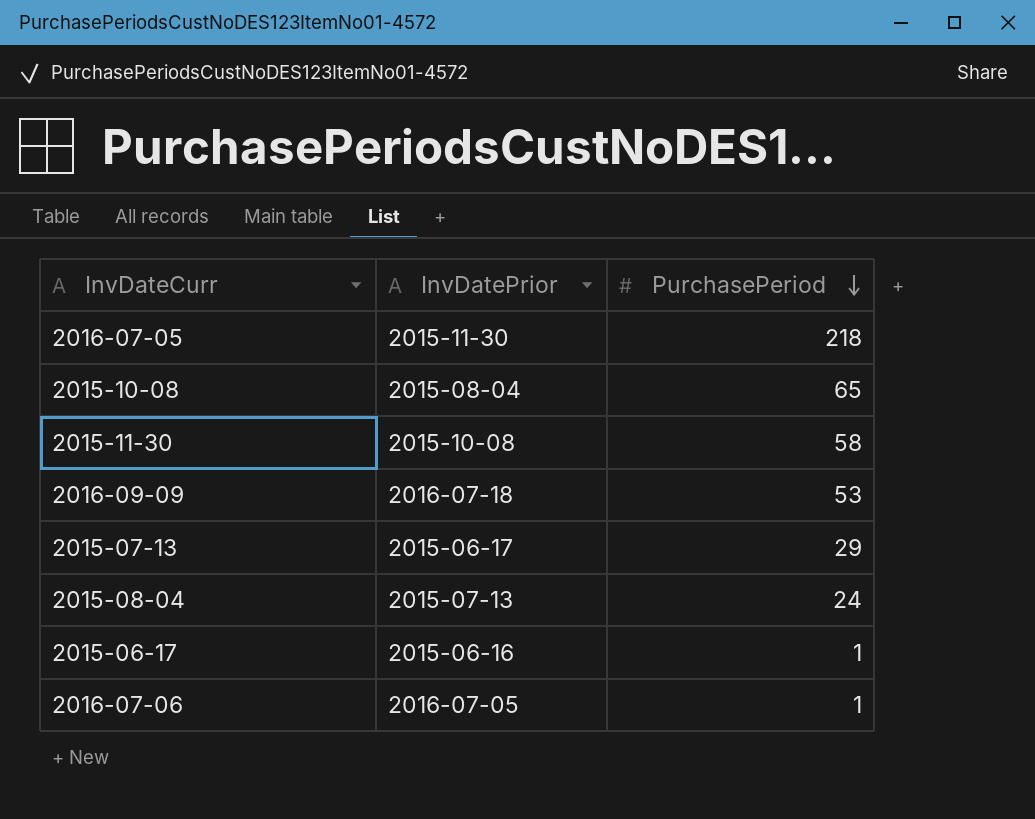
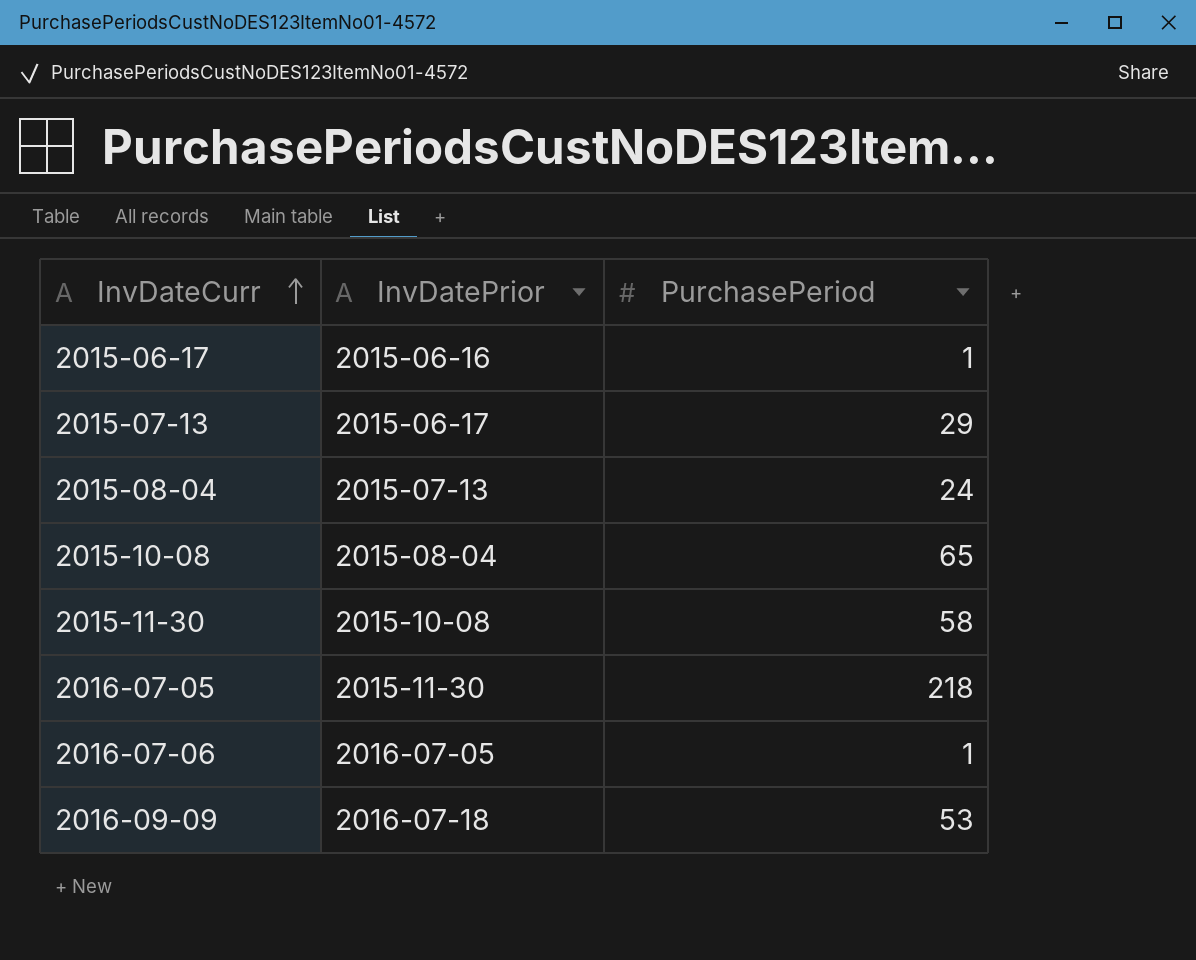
row order: PurchasePeriod descending -> InvDateCurr ascending

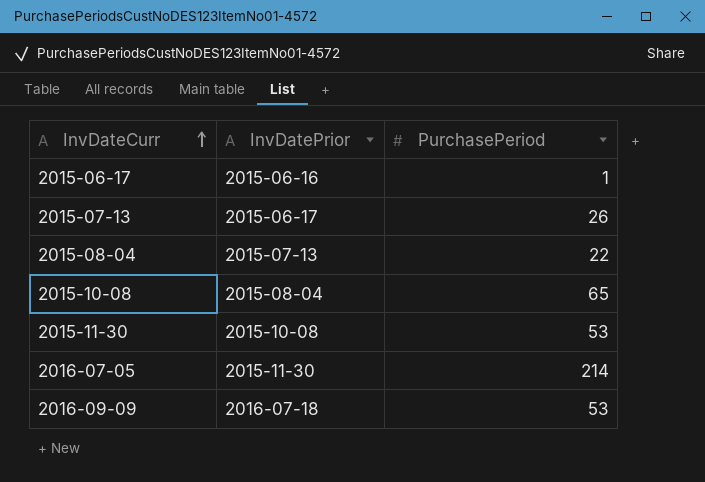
row 2016-07-06: 2016-07-05 | 1 -> none
2015-07-13 | PurchasePeriod: 29 -> 26
2015-08-04 | PurchasePeriod: 24 -> 22
2015-11-30 | PurchasePeriod: 58 -> 53
2016-07-05 | PurchasePeriod: 218 -> 214

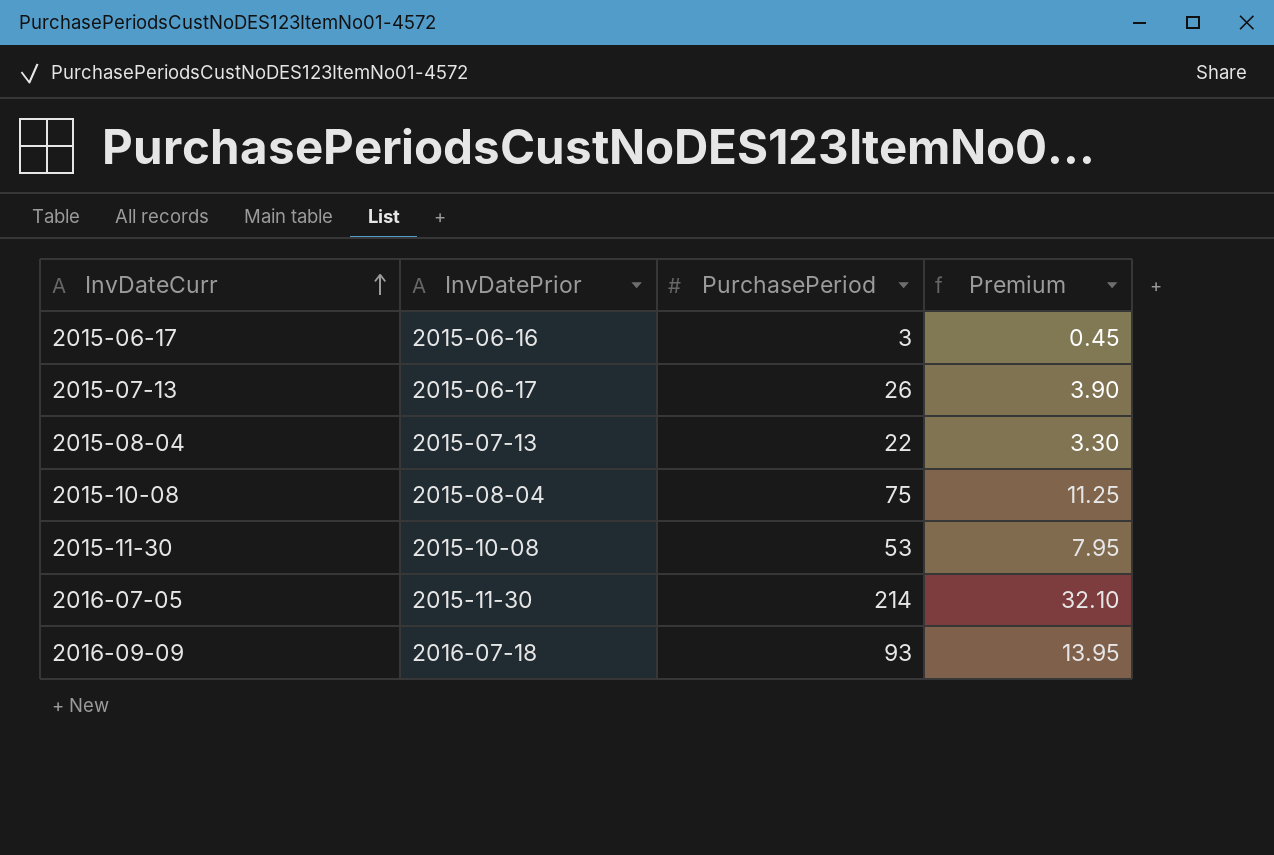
column Premium | formula: none -> [PurchasePeriod] * 0.15
2015-06-17 | PurchasePeriod: 1 -> 3
2015-10-08 | PurchasePeriod: 65 -> 75
2016-09-09 | PurchasePeriod: 53 -> 93

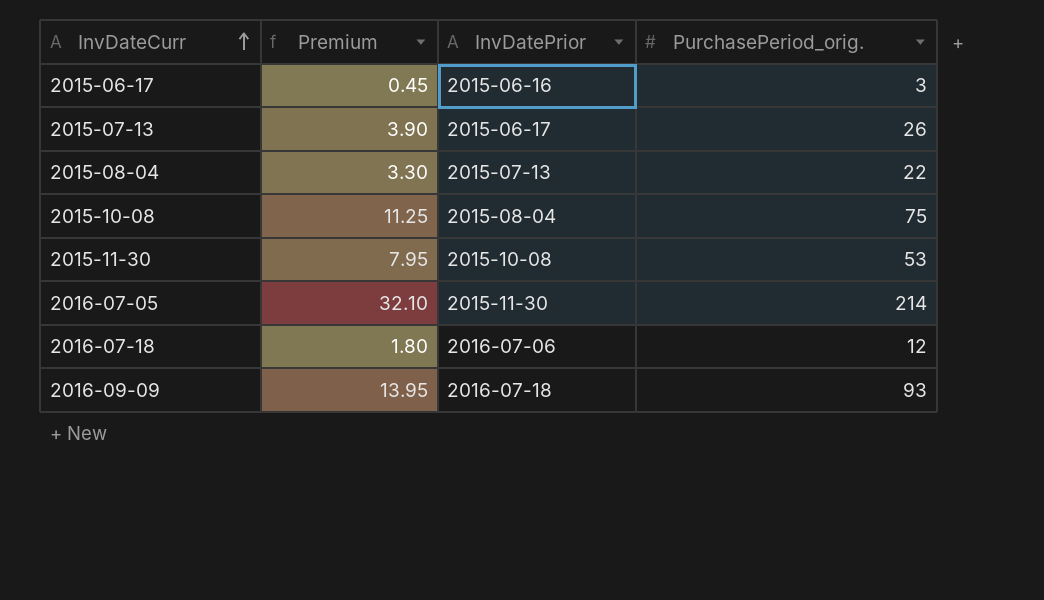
column Premium | position: 4 -> 2
column name: PurchasePeriod -> PurchasePeriod_orig.
row 2016-07-18: none -> 1.80 | 2016-07-06 | 12

